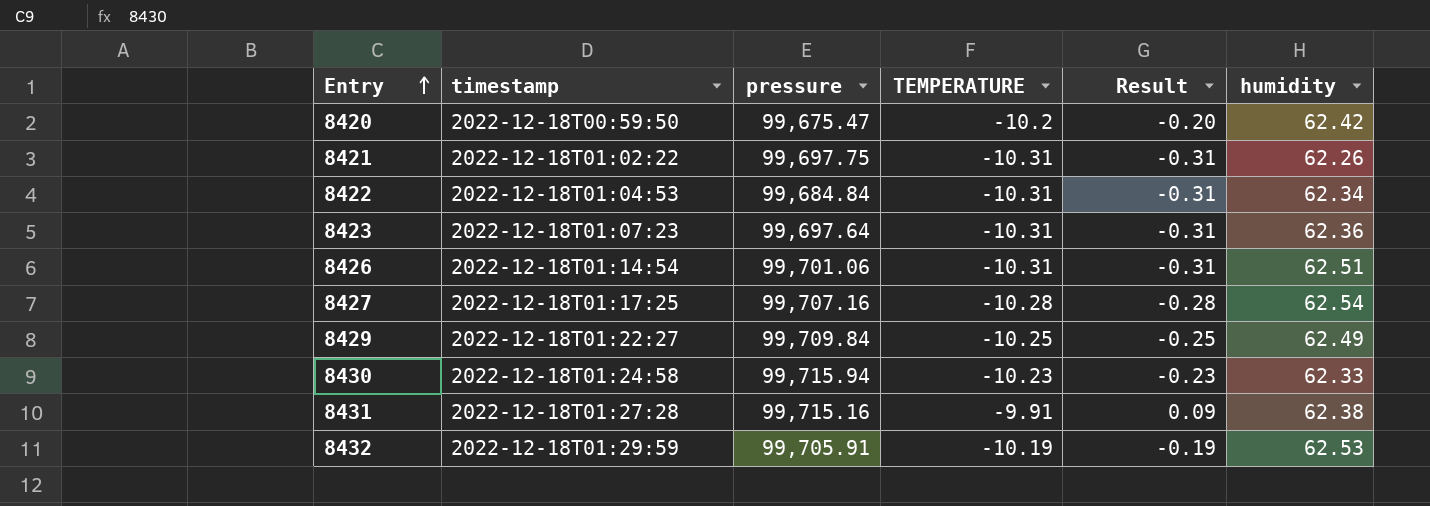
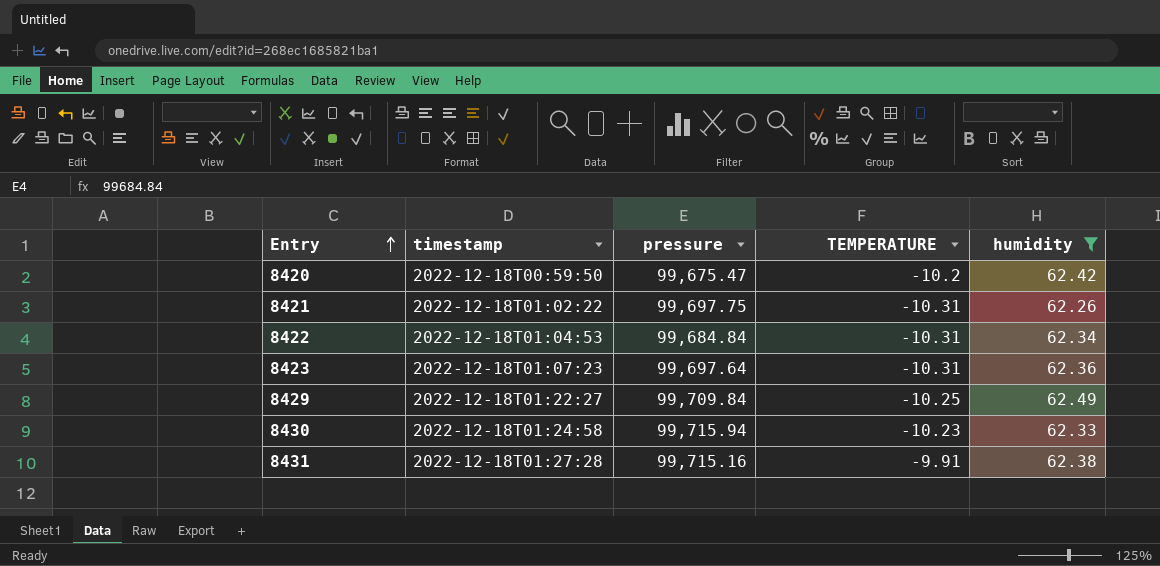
filter: none -> humidity <= 62.49
column Result | formula: [TEMPERATURE] + 10 -> none

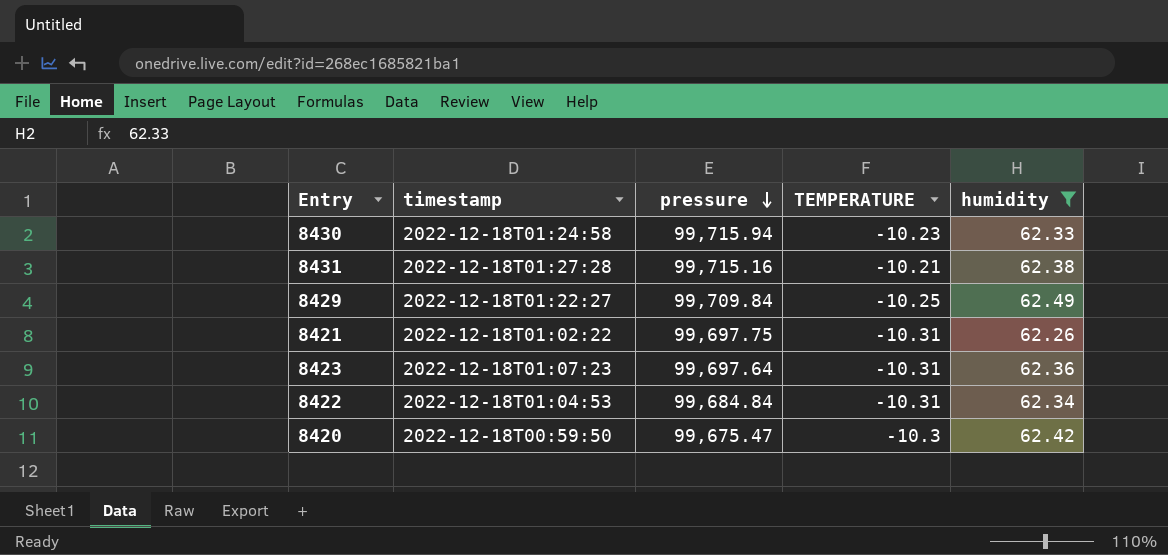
row order: Entry ascending -> pressure descending
8431 | TEMPERATURE: -9.91 -> -10.21
8420 | TEMPERATURE: -10.2 -> -10.3

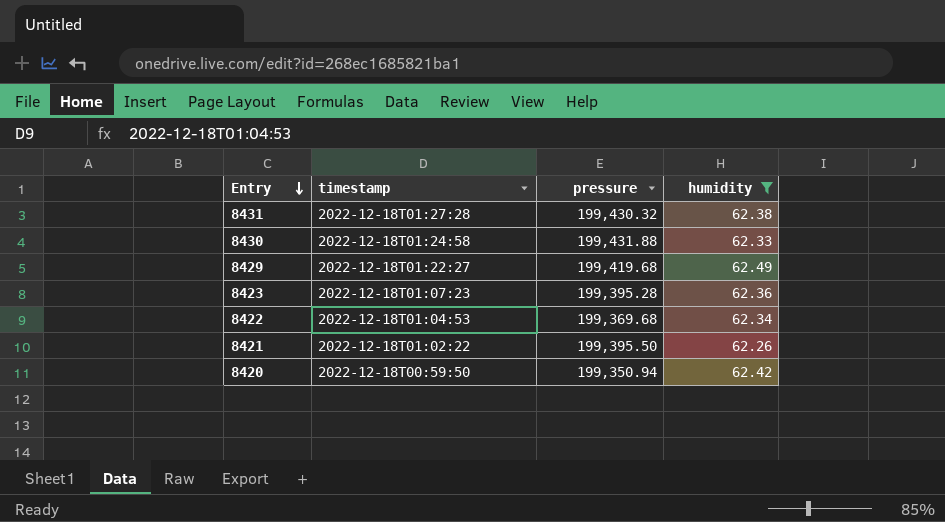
row order: pressure descending -> Entry descending
column TEMPERATURE | position: 4 -> none
8431 | pressure: 99,715.16 -> 199,430.32
8430 | pressure: 99,715.94 -> 199,431.88
8429 | pressure: 99,709.84 -> 199,419.68
8423 | pressure: 99,697.64 -> 199,395.28
8422 | pressure: 99,684.84 -> 199,369.68
8421 | pressure: 99,697.75 -> 199,395.50
8420 | pressure: 99,675.47 -> 199,350.94

